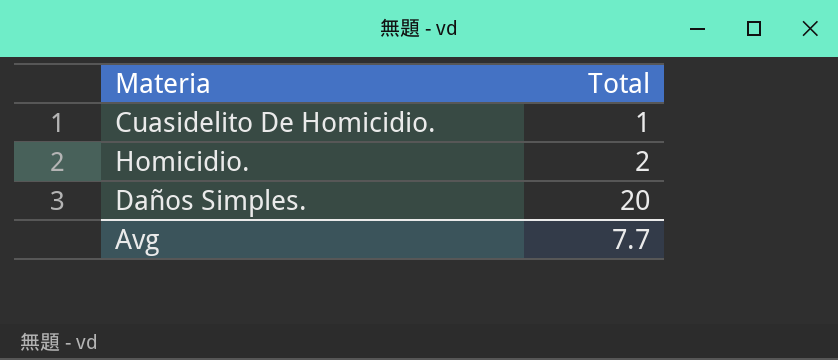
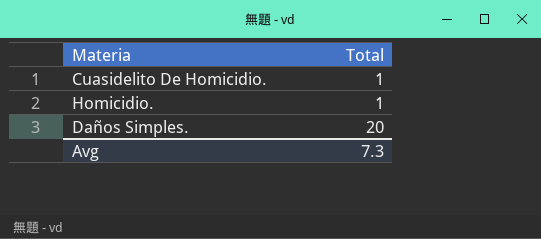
Homicidio. | Total: 2 -> 1
Avg | Total: 7.7 -> 7.3

